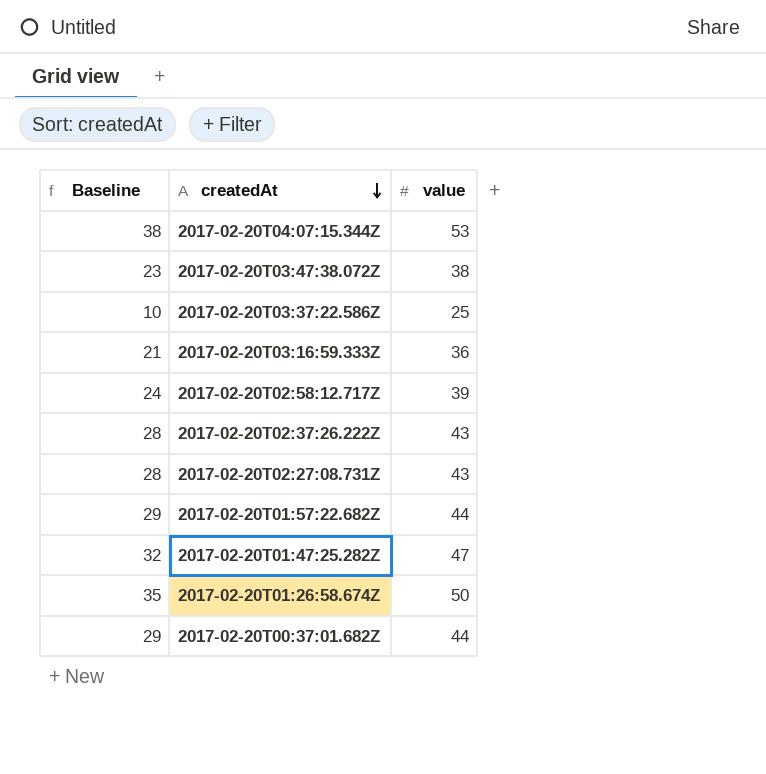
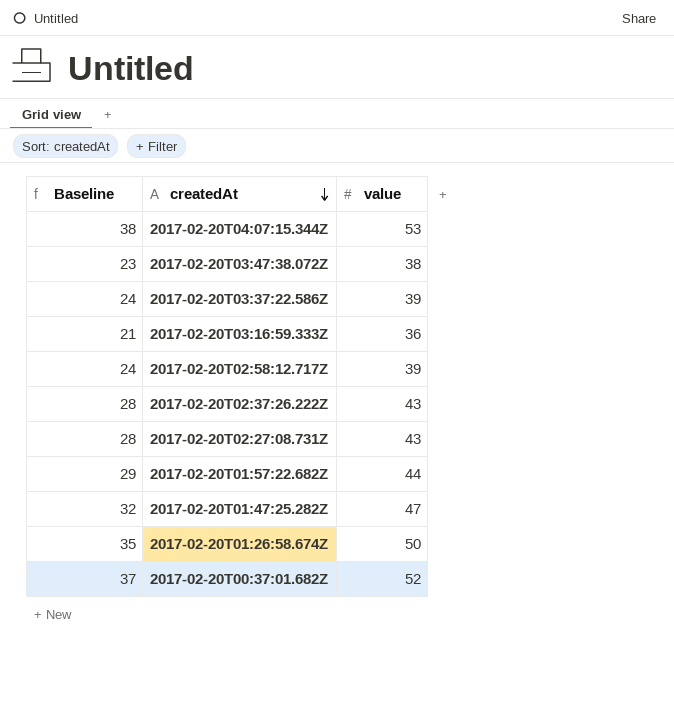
2017-02-20T03:37:22.586Z | Baseline: 10 -> 24
2017-02-20T03:37:22.586Z | value: 25 -> 39
2017-02-20T00:37:01.682Z | Baseline: 29 -> 37
2017-02-20T00:37:01.682Z | value: 44 -> 52

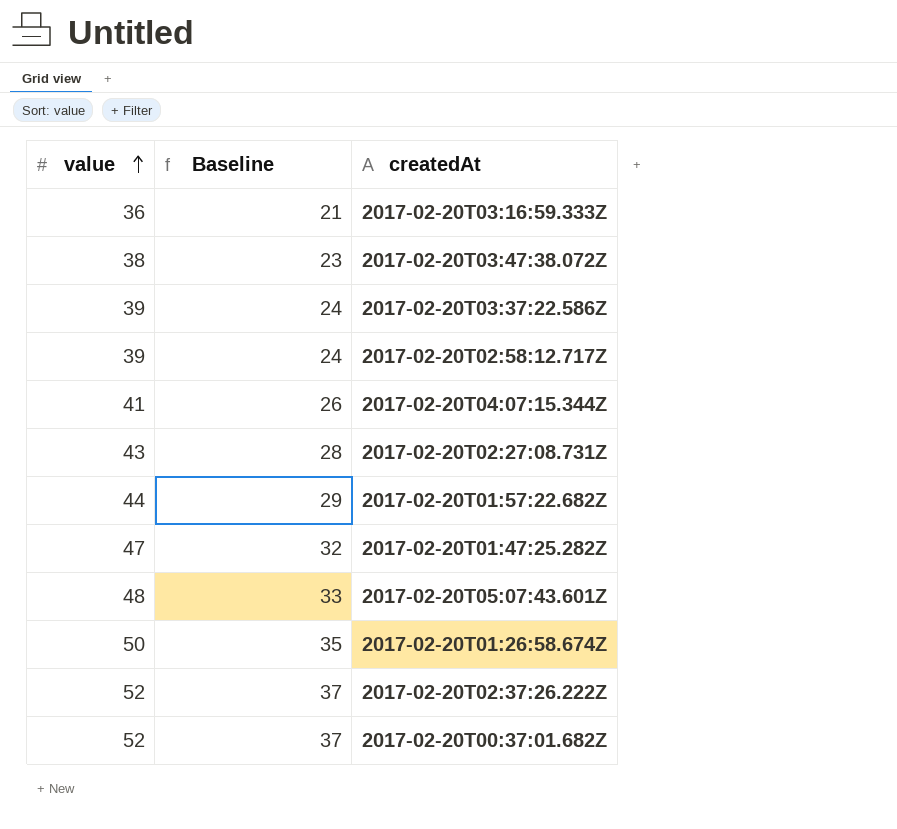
row order: createdAt descending -> value ascending
column value | position: 3 -> 1
2017-02-20T04:07:15.344Z | value: 53 -> 41
2017-02-20T04:07:15.344Z | Baseline: 38 -> 26
row 2017-02-20T05:07:43.601Z: none -> 48 | 33
2017-02-20T02:37:26.222Z | value: 43 -> 52
2017-02-20T02:37:26.222Z | Baseline: 28 -> 37

